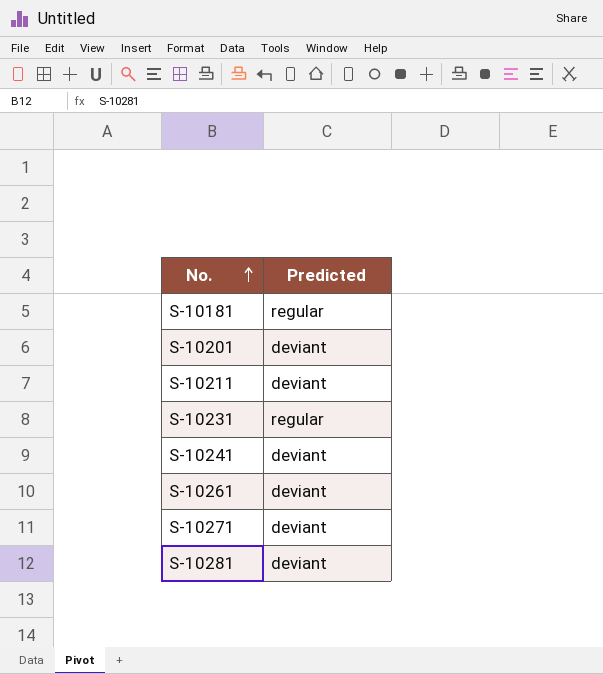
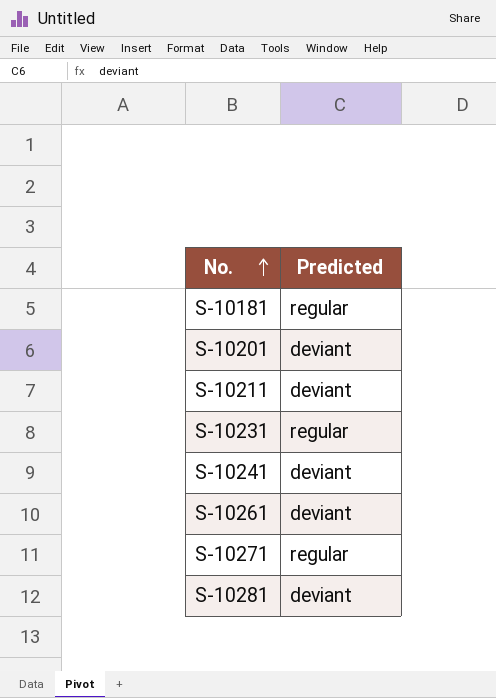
S-10271 | Predicted: deviant -> regular

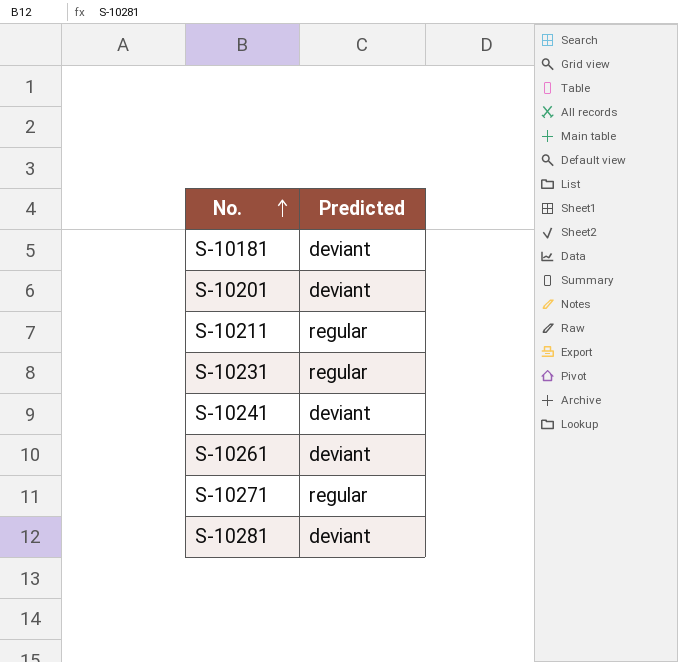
S-10181 | Predicted: regular -> deviant
S-10211 | Predicted: deviant -> regular

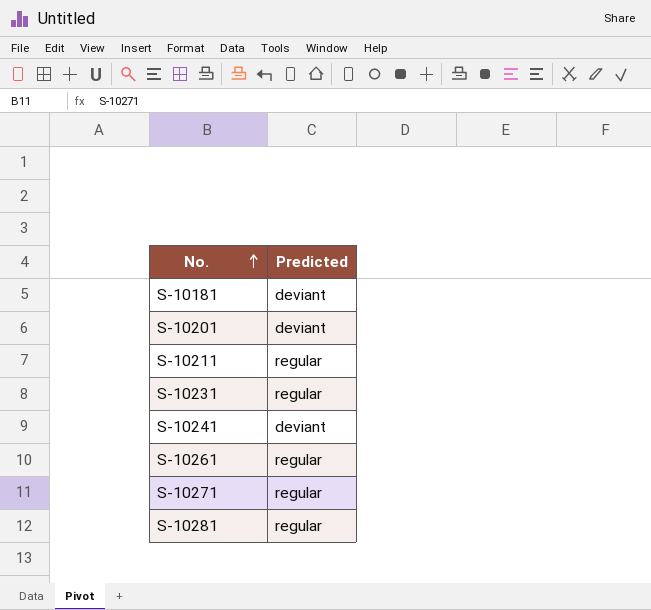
S-10261 | Predicted: deviant -> regular
S-10281 | Predicted: deviant -> regular

